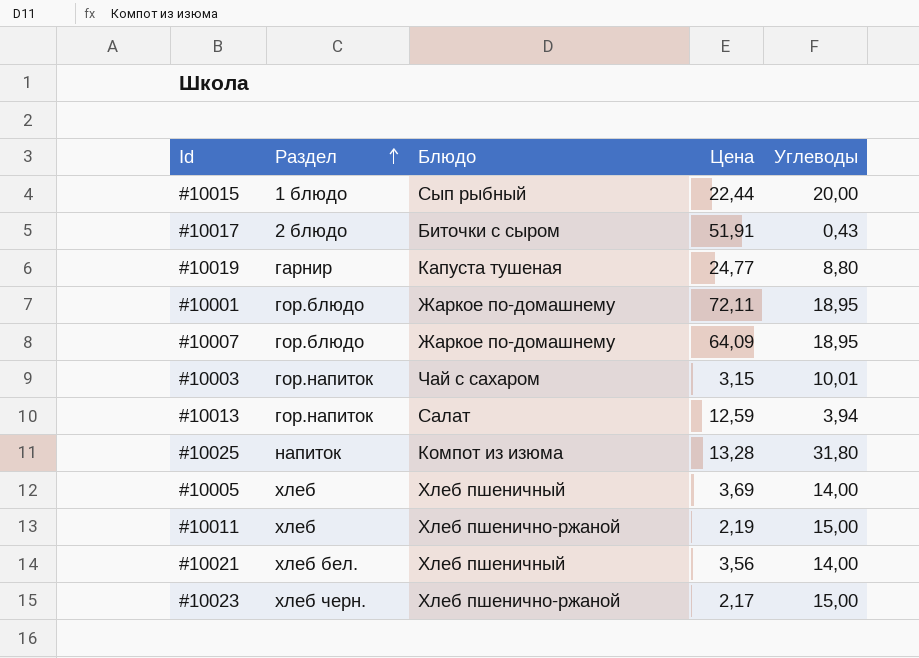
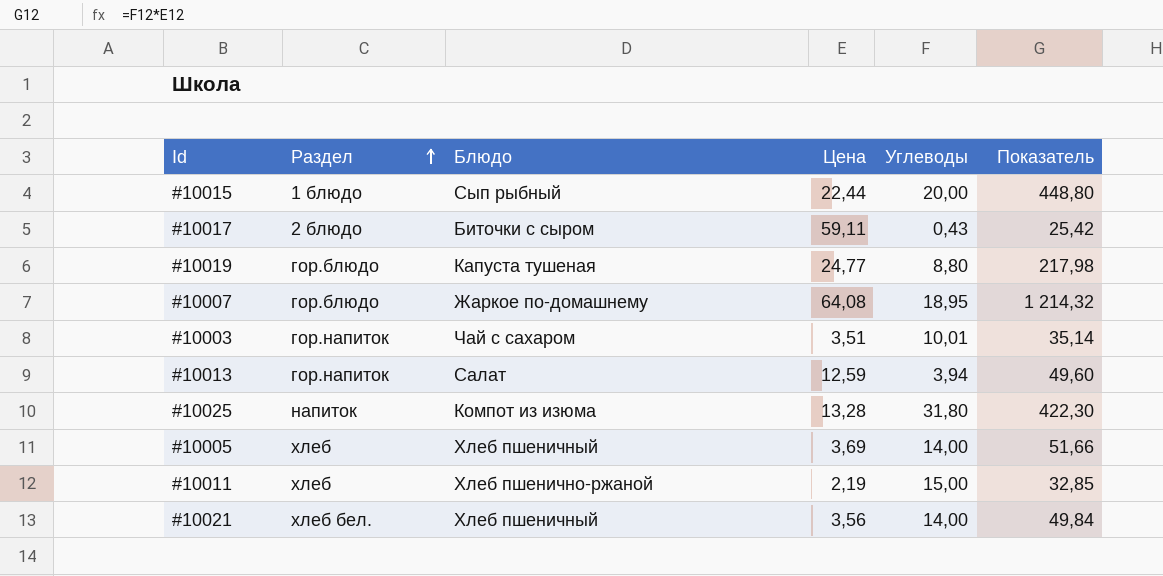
column Показатель | formula: none -> [Цена] * [Углеводы]
row #10001: гор.блюдо | Жаркое по-домашнему | 72,11 | 18,95 -> none
row #10023: хлеб черн. | Хлеб пшенично-ржаной | 2,17 | 15,00 -> none
#10017 | Цена: 51,91 -> 59,11
#10019 | Раздел: гарнир -> гор.блюдо
#10007 | Цена: 64,09 -> 64,08
#10003 | Цена: 3,15 -> 3,51

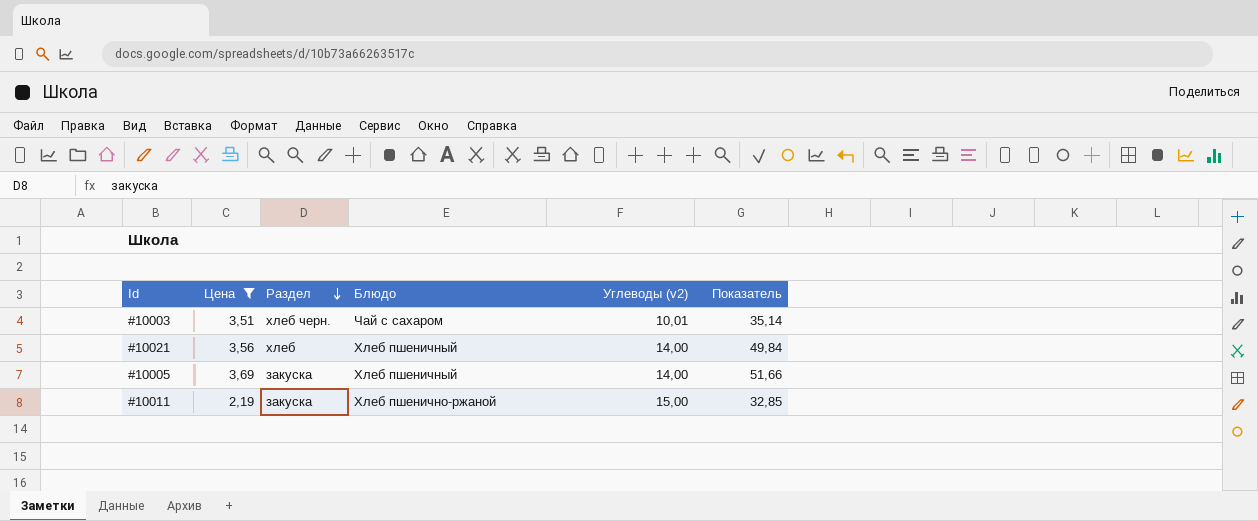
filter: none -> Цена <= 3,69
row order: Раздел ascending -> Раздел descending
column Цена | position: 4 -> 2
column name: Углеводы -> Углеводы (v2)
#10003 | Раздел: гор.напиток -> хлеб черн.
#10021 | Раздел: хлеб бел. -> хлеб
#10005 | Раздел: хлеб -> закуска
#10011 | Раздел: хлеб -> закуска

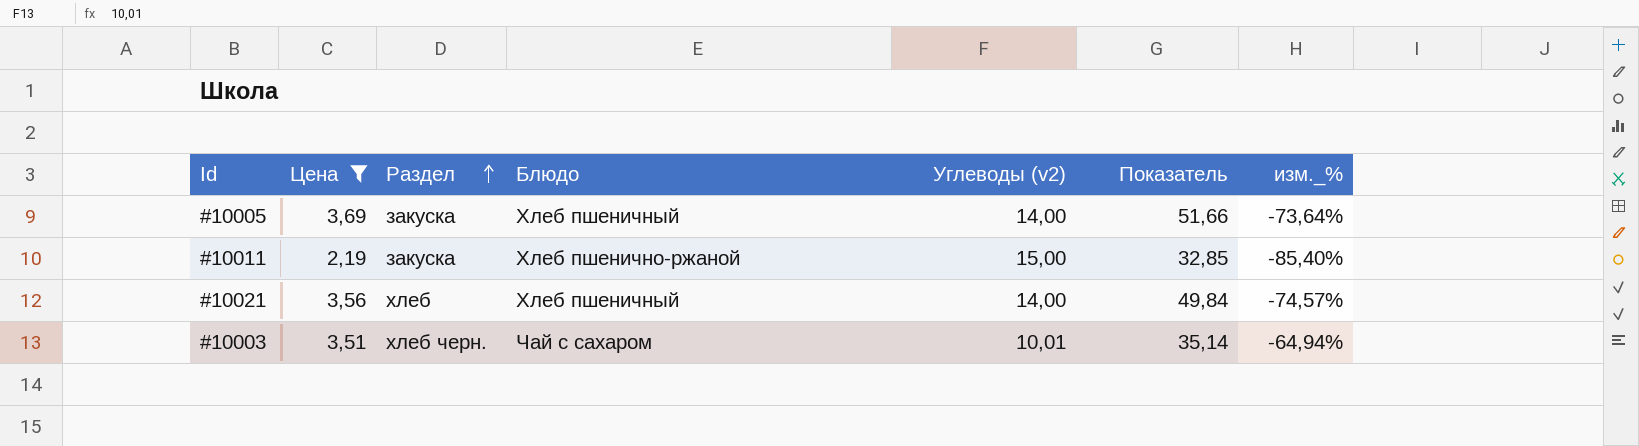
row order: Раздел descending -> Раздел ascending
column изм._% | formula: none -> ([Цена] - [Углеводы (v2)]) / [Углеводы (v2)]

